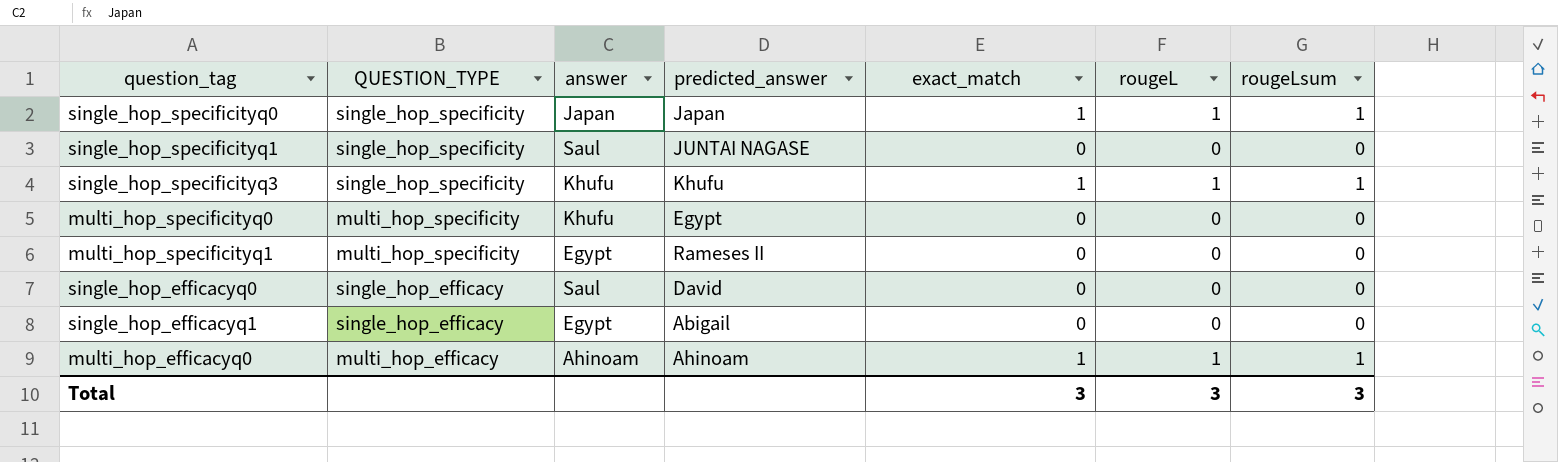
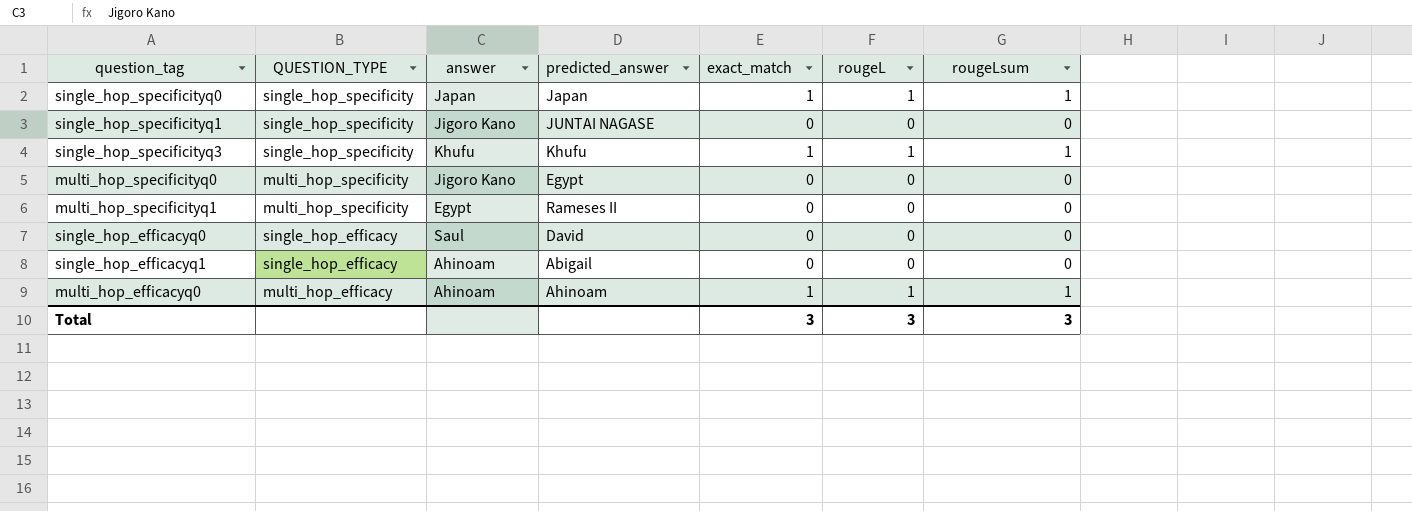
single_hop_specificityq1 | answer: Saul -> Jigoro Kano
multi_hop_specificityq0 | answer: Khufu -> Jigoro Kano
single_hop_efficacyq1 | answer: Egypt -> Ahinoam

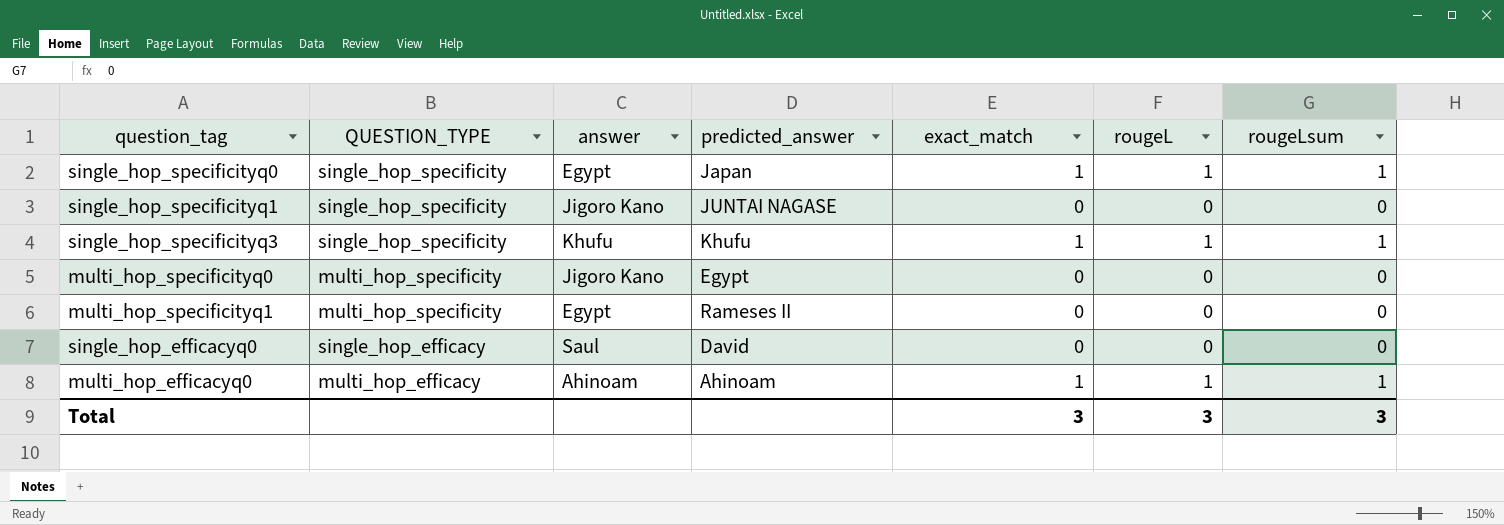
row single_hop_efficacyq1: single_hop_efficacy | Ahinoam | Abigail | 0 | 0 | 0 -> none
single_hop_specificityq0 | answer: Japan -> Egypt

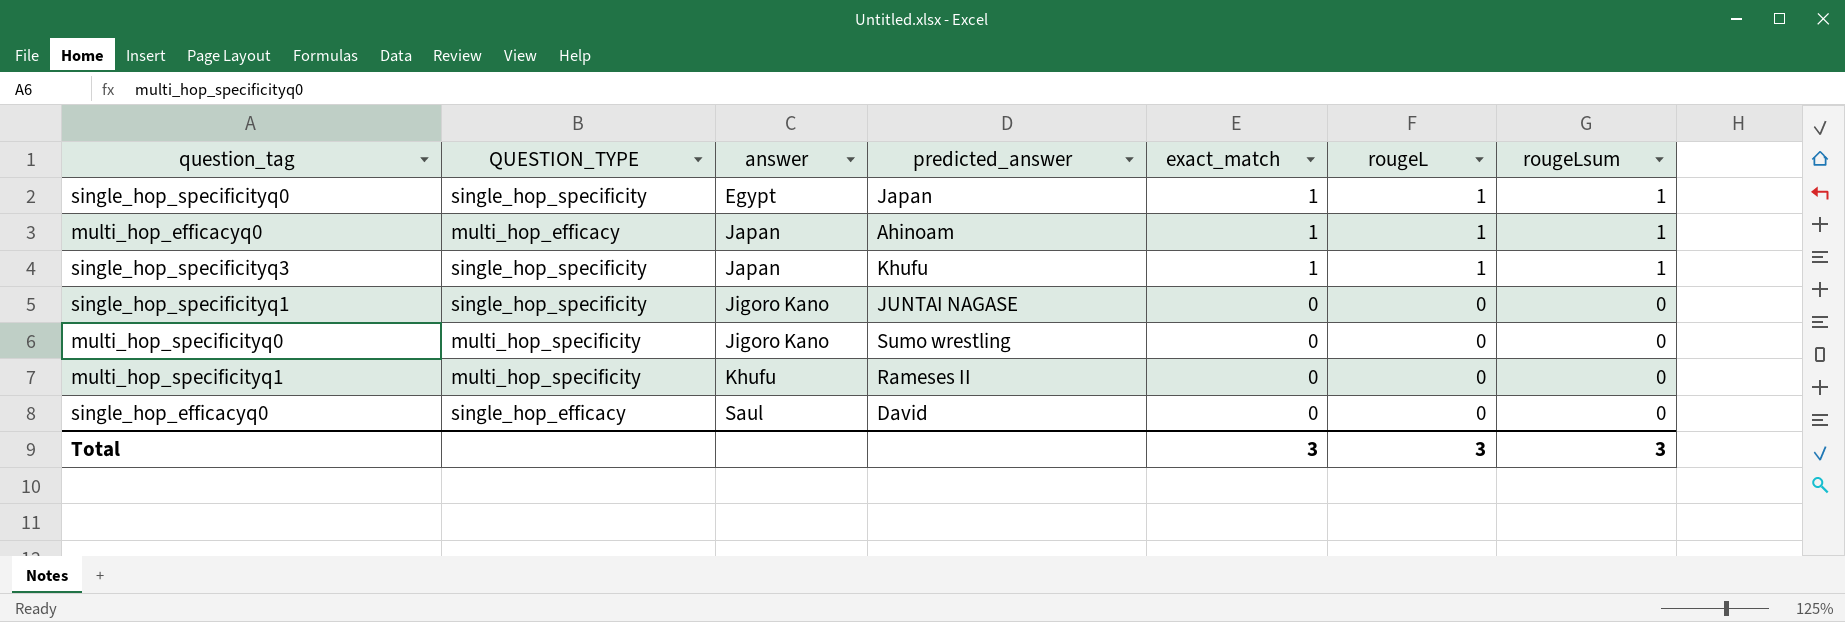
row order: none -> answer ascending
multi_hop_efficacyq0 | answer: Ahinoam -> Japan
single_hop_specificityq3 | answer: Khufu -> Japan
multi_hop_specificityq0 | predicted_answer: Egypt -> Sumo wrestling
multi_hop_specificityq1 | answer: Egypt -> Khufu

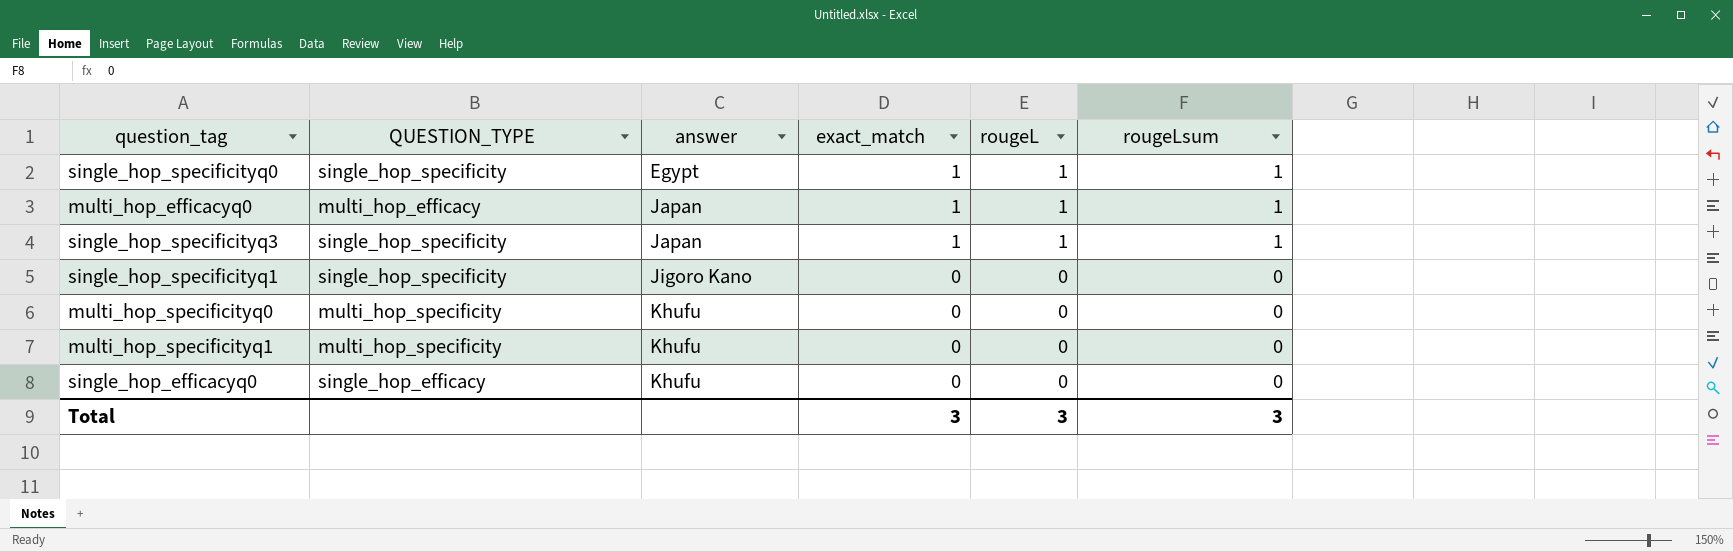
column predicted_answer | position: 4 -> none
multi_hop_specificityq0 | answer: Jigoro Kano -> Khufu
single_hop_efficacyq0 | answer: Saul -> Khufu

